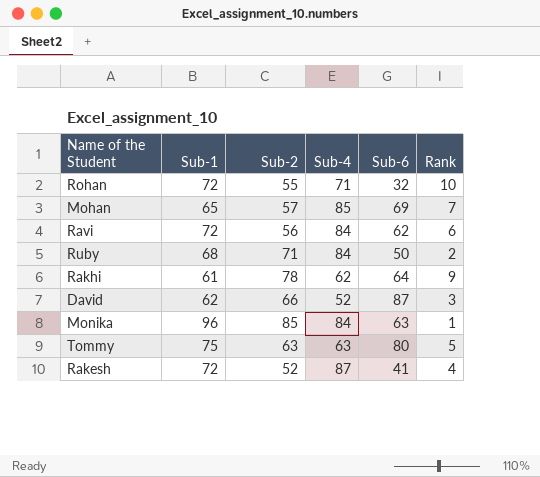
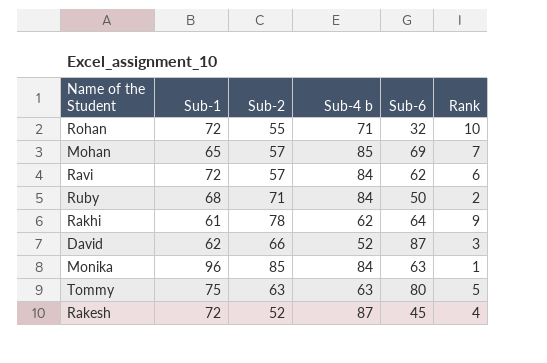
column name: Sub-4 -> Sub-4 b
Ravi | Sub-2: 56 -> 57
Rakesh | Sub-6: 41 -> 45

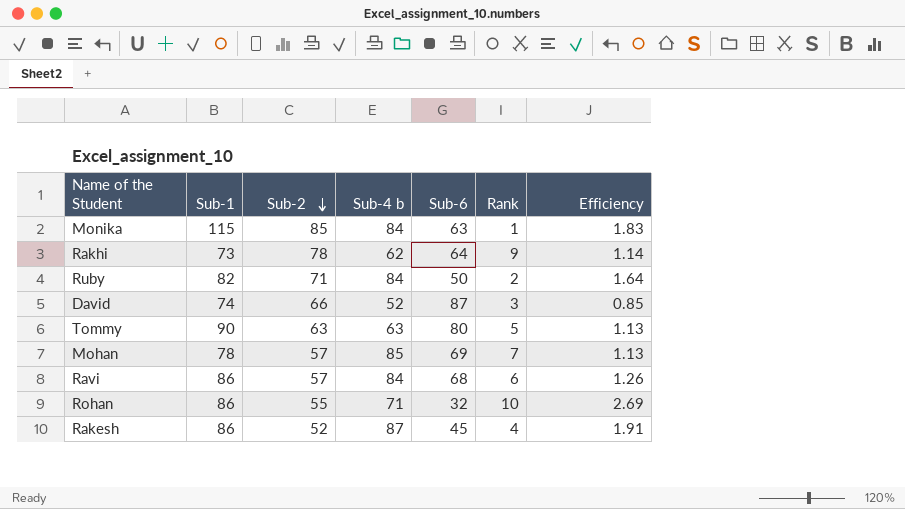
row order: none -> Sub-2 descending
column Efficiency | formula: none -> [Sub-1] / [Sub-6]
Monika | Sub-1: 96 -> 115
Rakhi | Sub-1: 61 -> 73
Ruby | Sub-1: 68 -> 82
David | Sub-1: 62 -> 74
Tommy | Sub-1: 75 -> 90
Mohan | Sub-1: 65 -> 78
Ravi | Sub-1: 72 -> 86
Ravi | Sub-6: 62 -> 68
Rohan | Sub-1: 72 -> 86
Rakesh | Sub-1: 72 -> 86

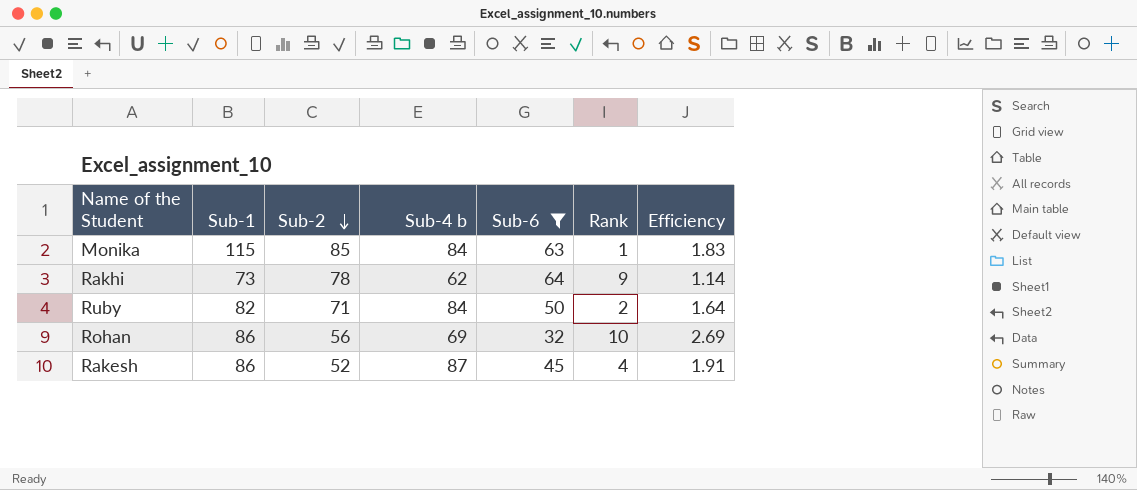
filter: none -> Sub-6 <= 64
Rohan | Sub-2: 55 -> 56
Rohan | Sub-4 b: 71 -> 69

